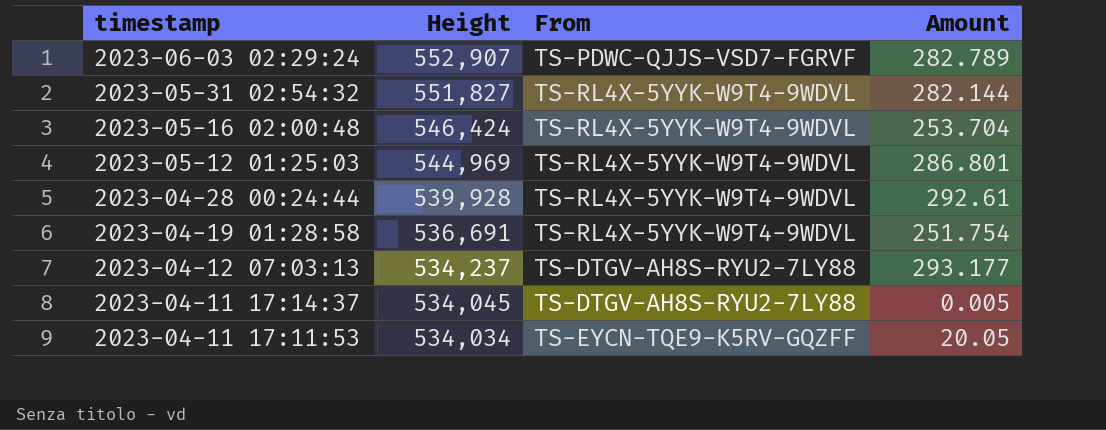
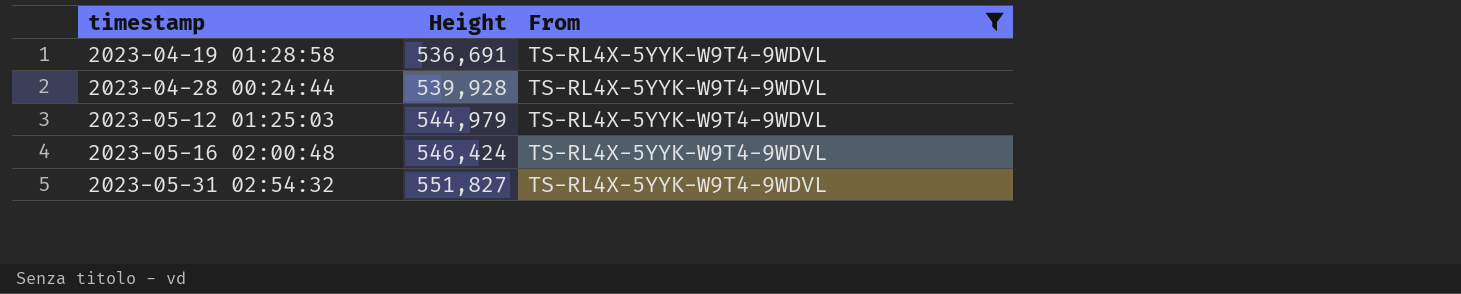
filter: none -> From = TS-RL4X-5YYK-W9T4-9WDVL
row order: timestamp descending -> timestamp ascending
column Amount | position: 4 -> none
2023-05-12 01:25:03 | Height: 544,969 -> 544,979

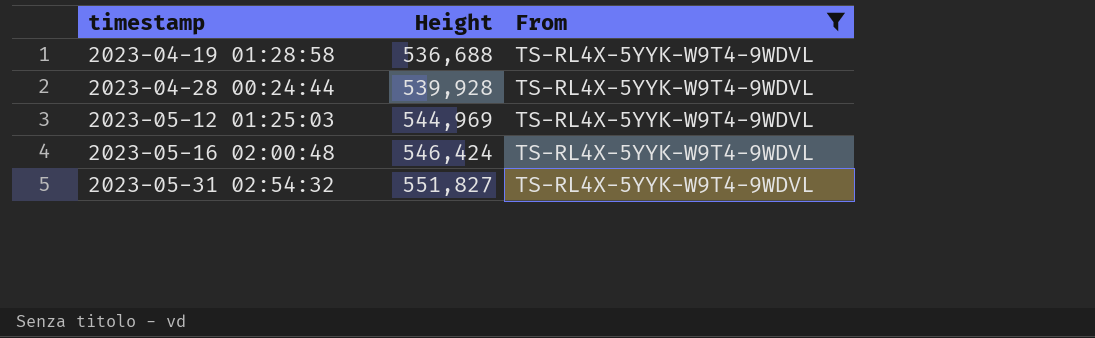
2023-04-19 01:28:58 | Height: 536,691 -> 536,688
2023-05-12 01:25:03 | Height: 544,979 -> 544,969

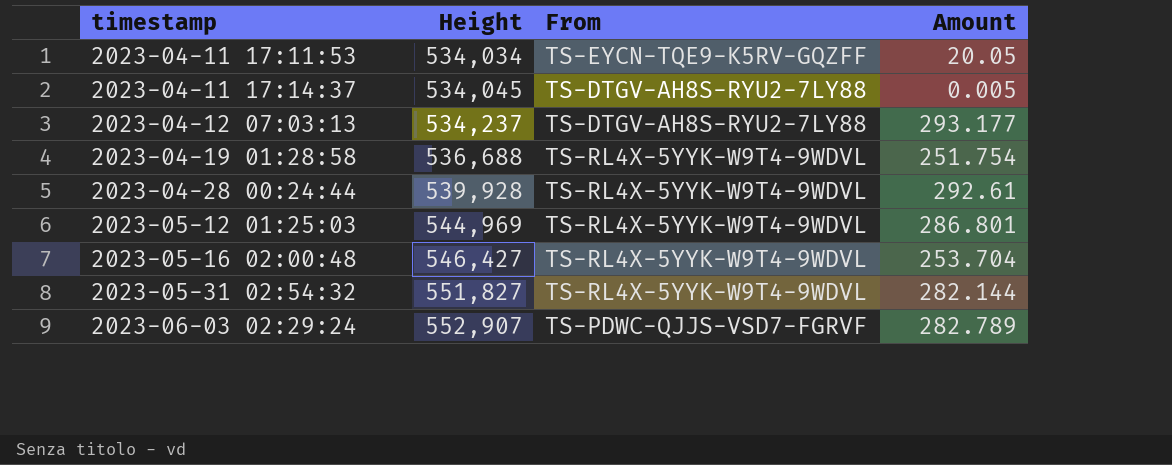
filter: From = TS-RL4X-5YYK-W9T4-9WDVL -> none
column Amount | position: none -> 4
2023-05-16 02:00:48 | Height: 546,424 -> 546,427

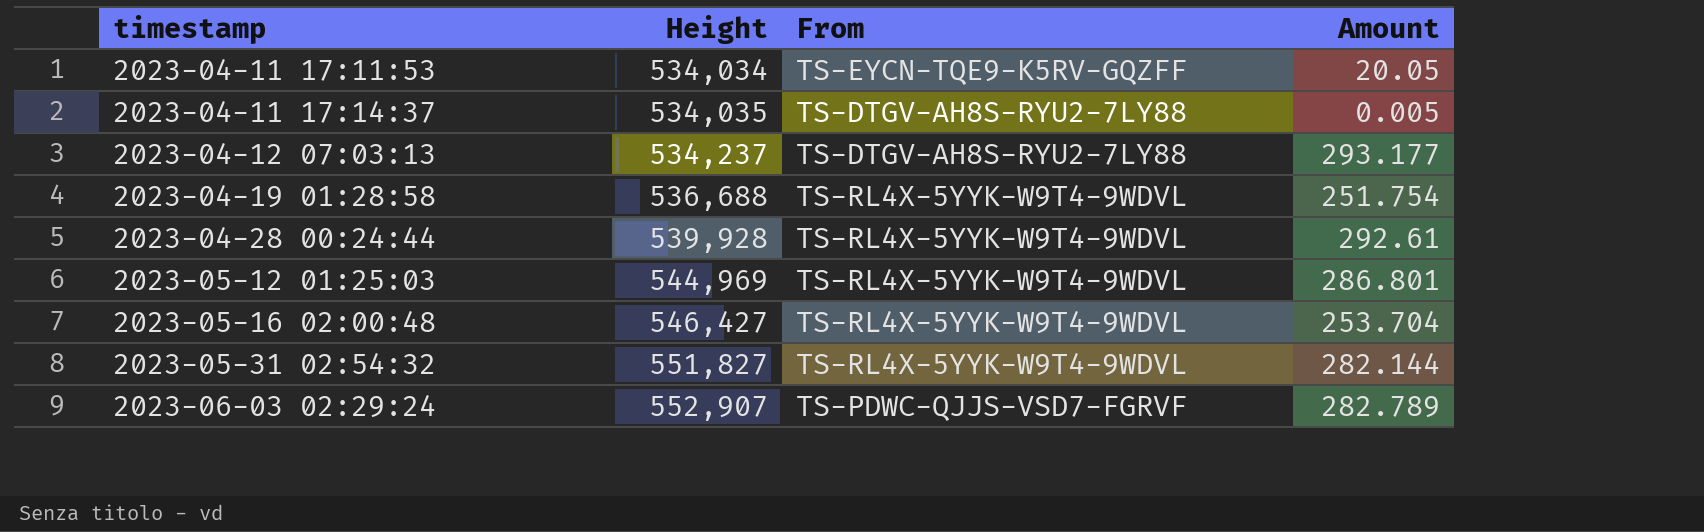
2023-04-11 17:14:37 | Height: 534,045 -> 534,035

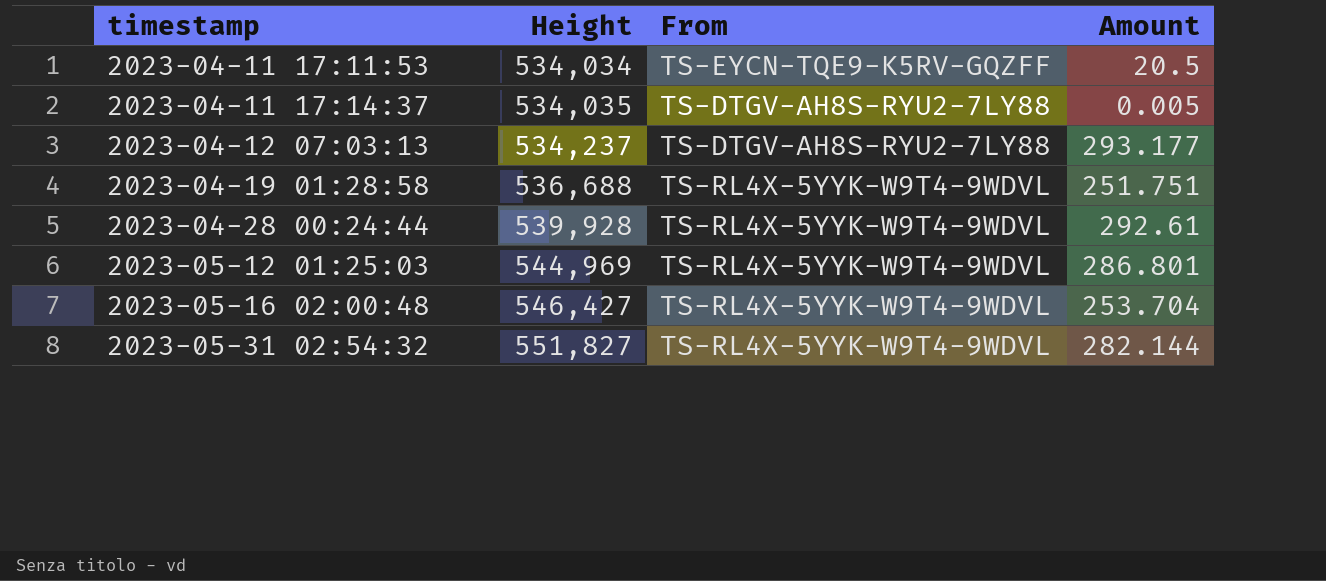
row 2023-06-03 02:29:24: 552,907 | TS-PDWC-QJJS-VSD7-FGRVF | 282.789 -> none
2023-04-11 17:11:53 | Amount: 20.05 -> 20.5
2023-04-19 01:28:58 | Amount: 251.754 -> 251.751

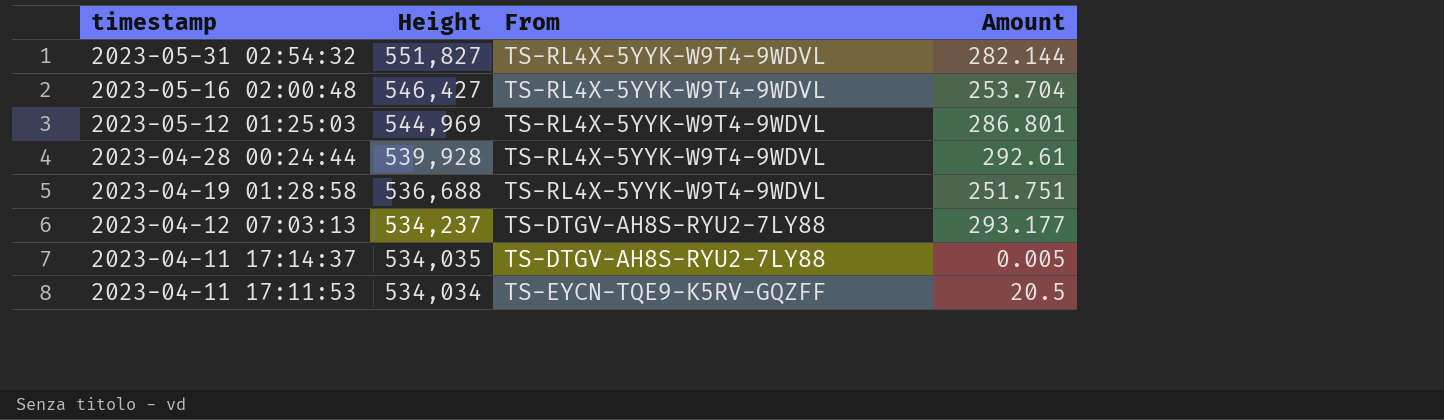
row order: timestamp ascending -> timestamp descending

